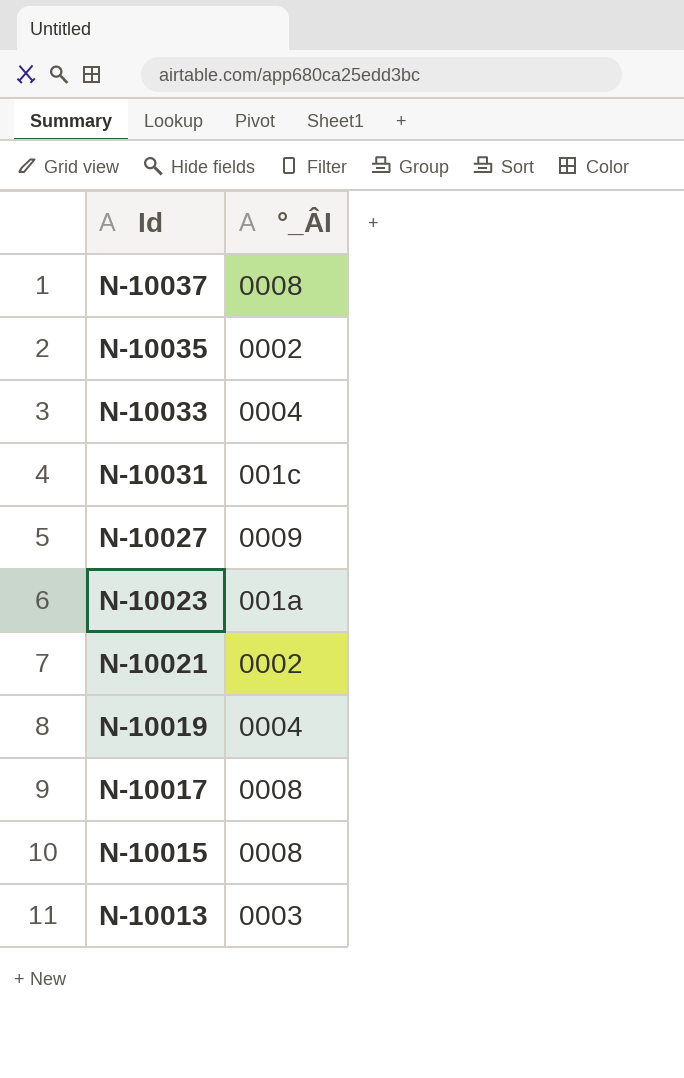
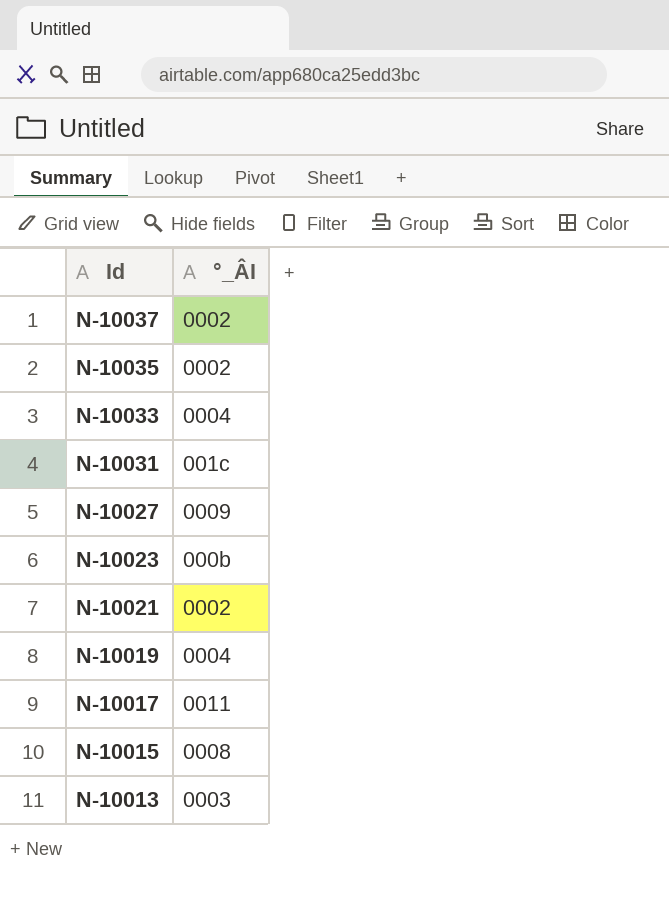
N-10037 | °_ÂI: 0008 -> 0002
N-10023 | °_ÂI: 001a -> 000b
N-10017 | °_ÂI: 0008 -> 0011

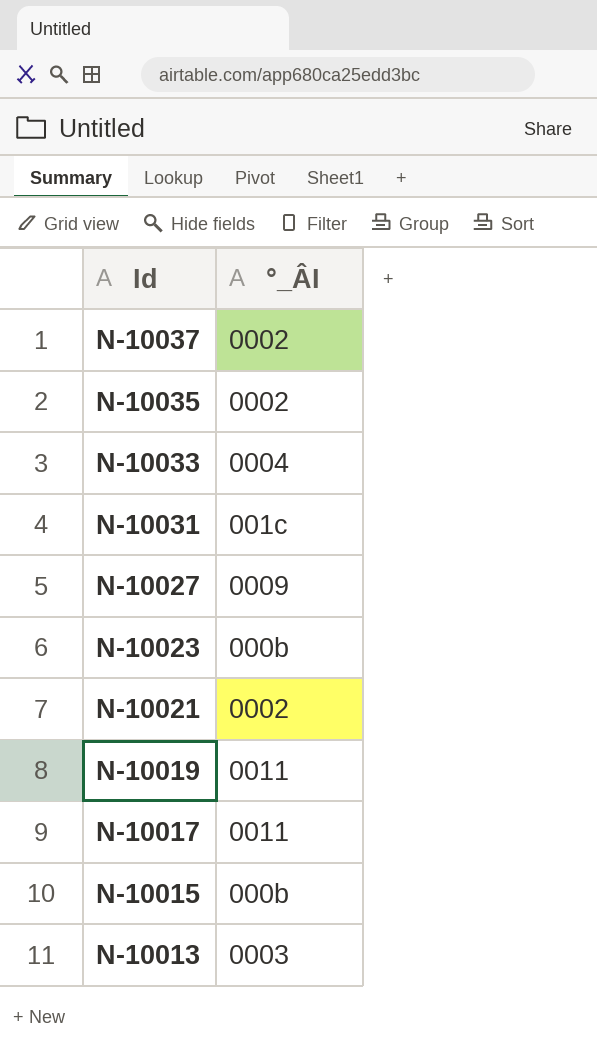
N-10019 | °_ÂI: 0004 -> 0011
N-10015 | °_ÂI: 0008 -> 000b

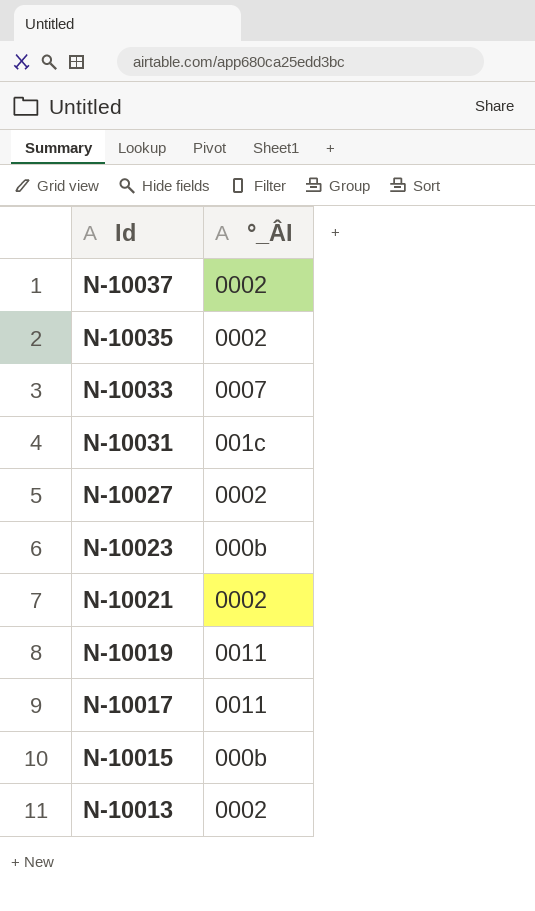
N-10033 | °_ÂI: 0004 -> 0007
N-10027 | °_ÂI: 0009 -> 0002
N-10013 | °_ÂI: 0003 -> 0002

